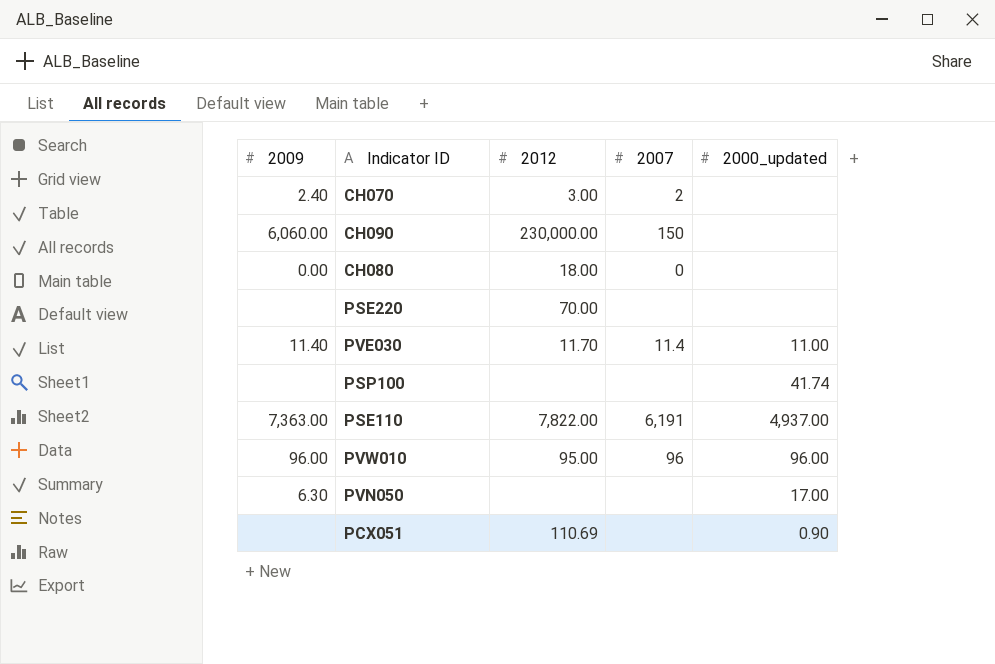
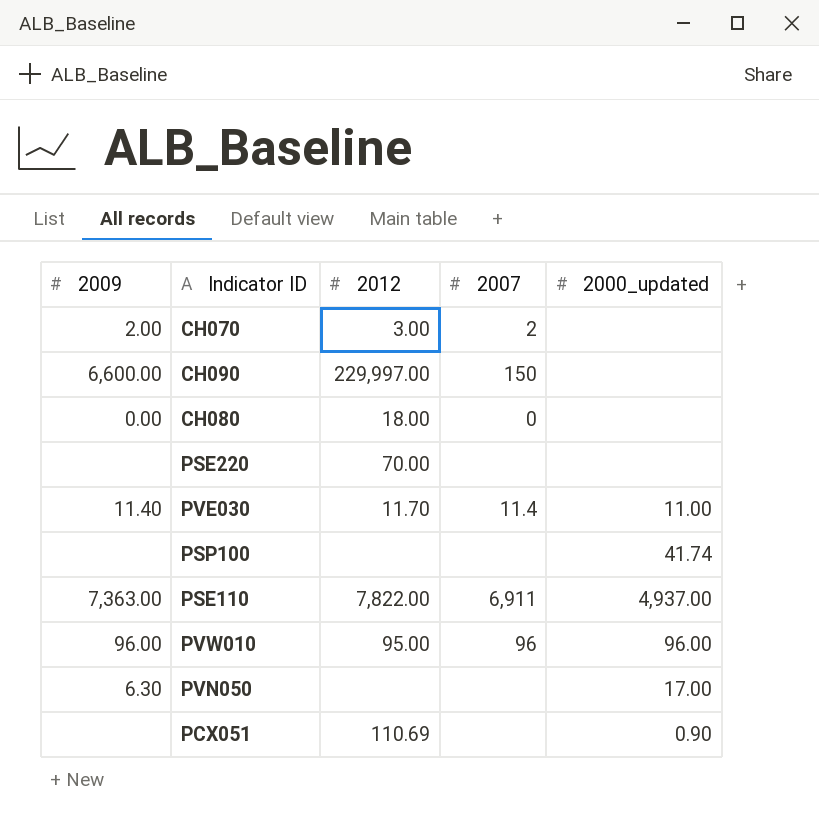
CH070 | 2009: 2.40 -> 2.00
CH090 | 2009: 6,060.00 -> 6,600.00
CH090 | 2012: 230,000.00 -> 229,997.00
PSE110 | 2007: 6,191 -> 6,911

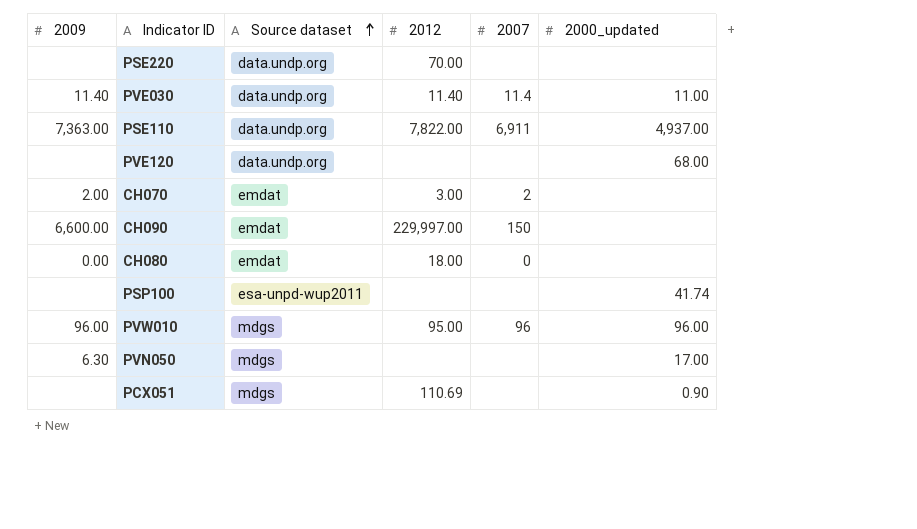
row order: none -> Source dataset ascending
column Source dataset | position: none -> 3
PVE030 | 2012: 11.70 -> 11.40
row PVE120: none -> none | data.undp.org | none | none | 68.00

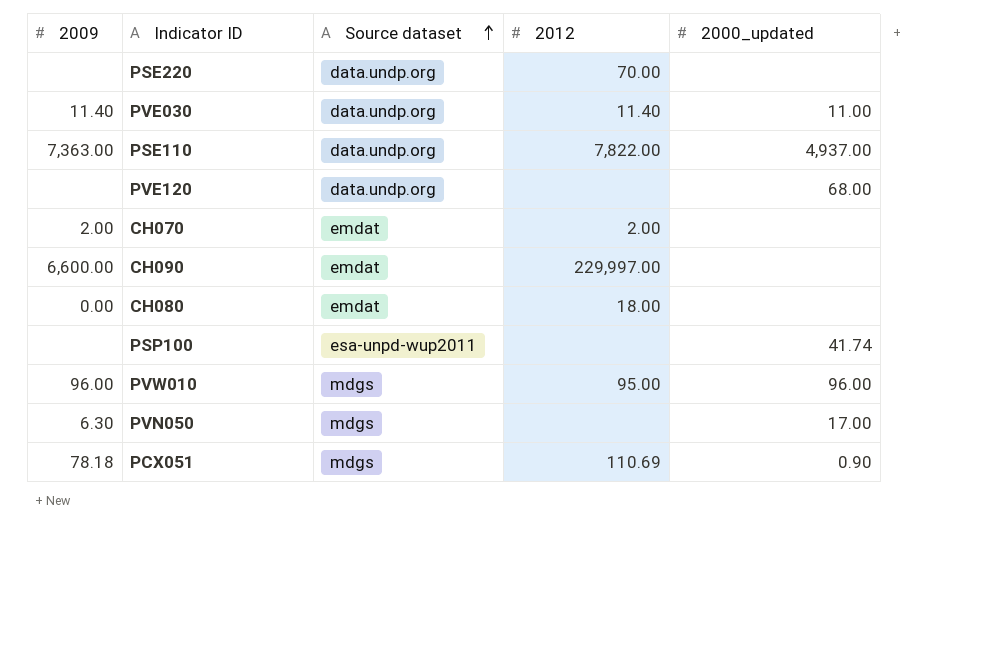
column 2007 | position: 5 -> none
CH070 | 2012: 3.00 -> 2.00
PCX051 | 2009: none -> 78.18

